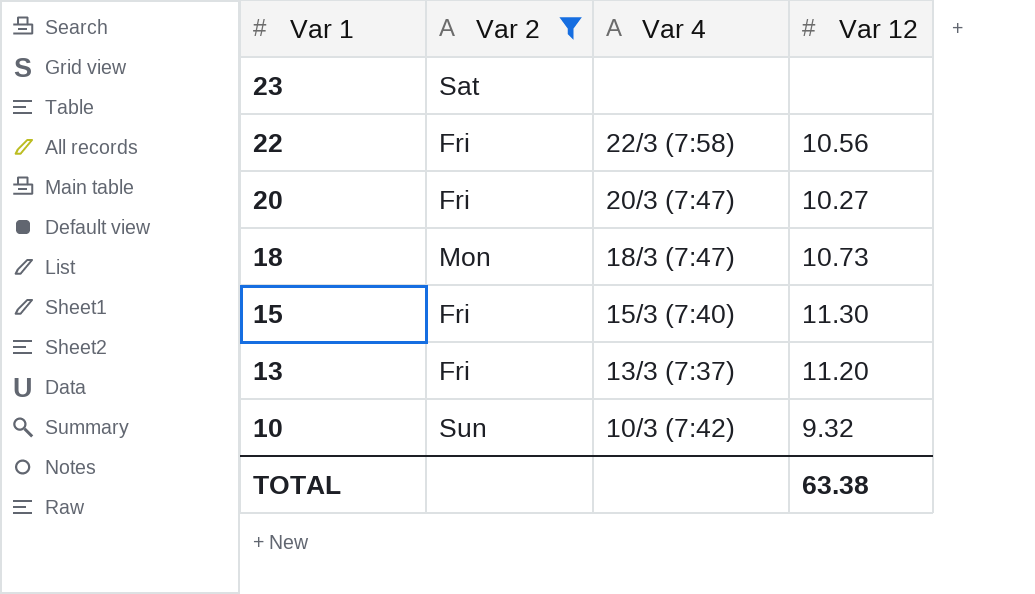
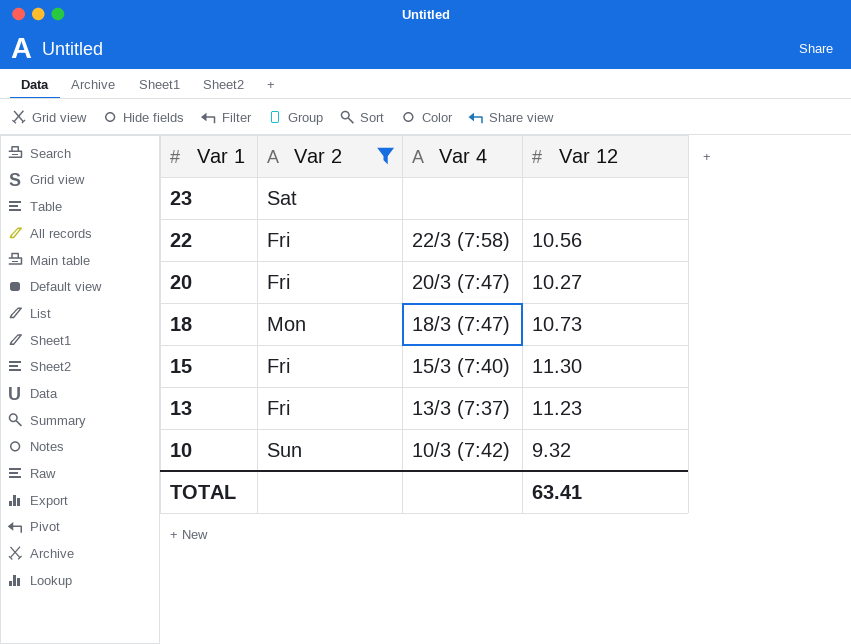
13 | Var 12: 11.20 -> 11.23
TOTAL | Var 12: 63.38 -> 63.41

